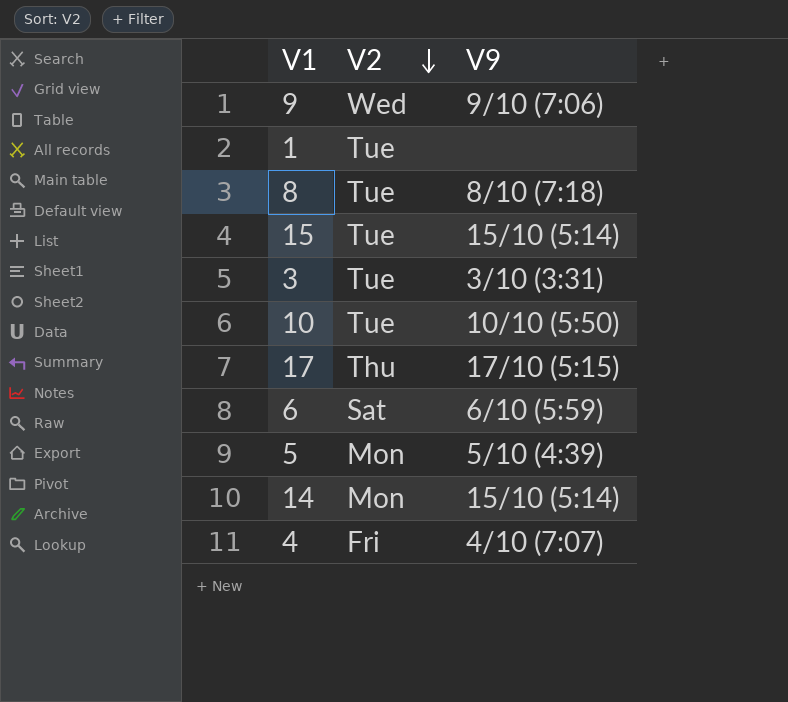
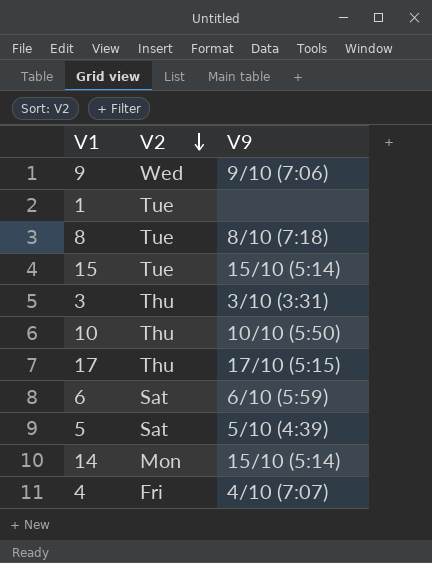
3 | V2: Tue -> Thu
10 | V2: Tue -> Thu
5 | V2: Mon -> Sat

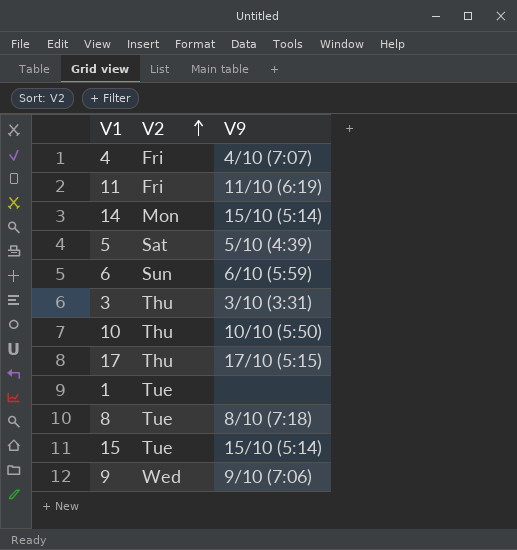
row order: V2 descending -> V2 ascending
row 11: none -> Fri | 11/10 (6:19)
6 | V2: Sat -> Sun

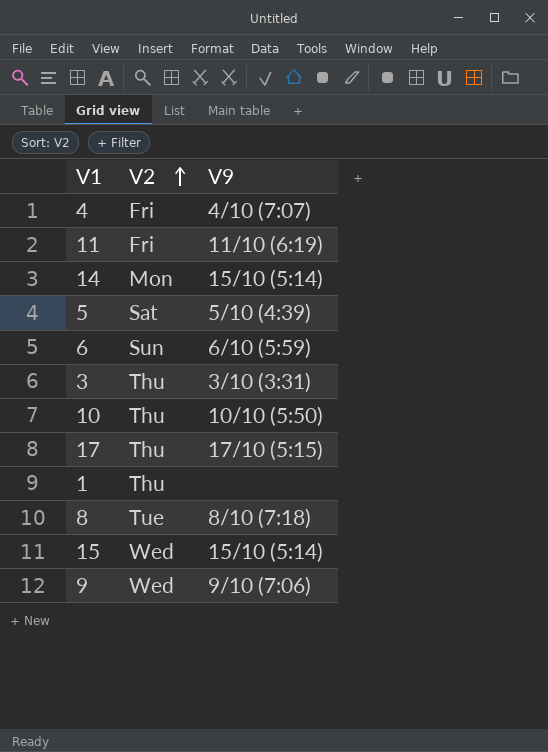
1 | V2: Tue -> Thu
15 | V2: Tue -> Wed

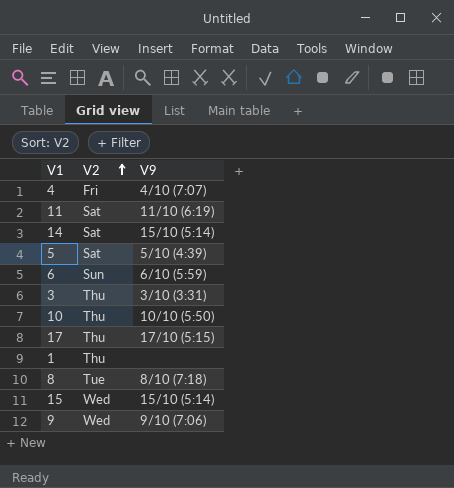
11 | V2: Fri -> Sat
14 | V2: Mon -> Sat

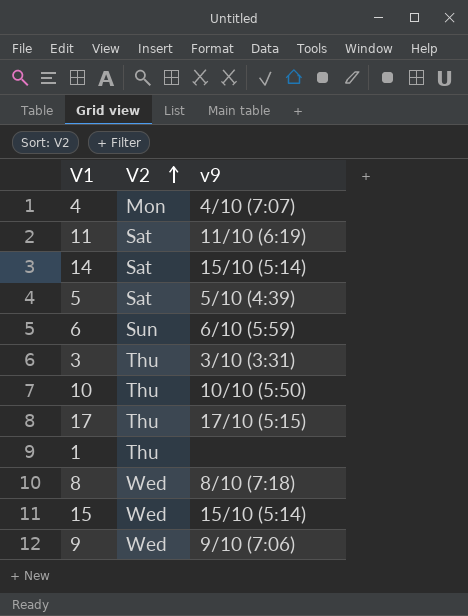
column name: V9 -> v9
4 | V2: Fri -> Mon
8 | V2: Tue -> Wed

